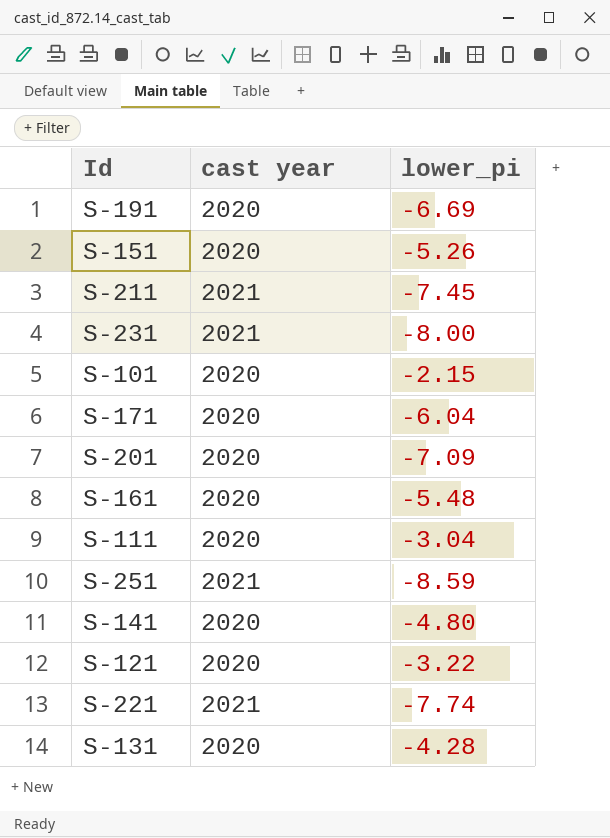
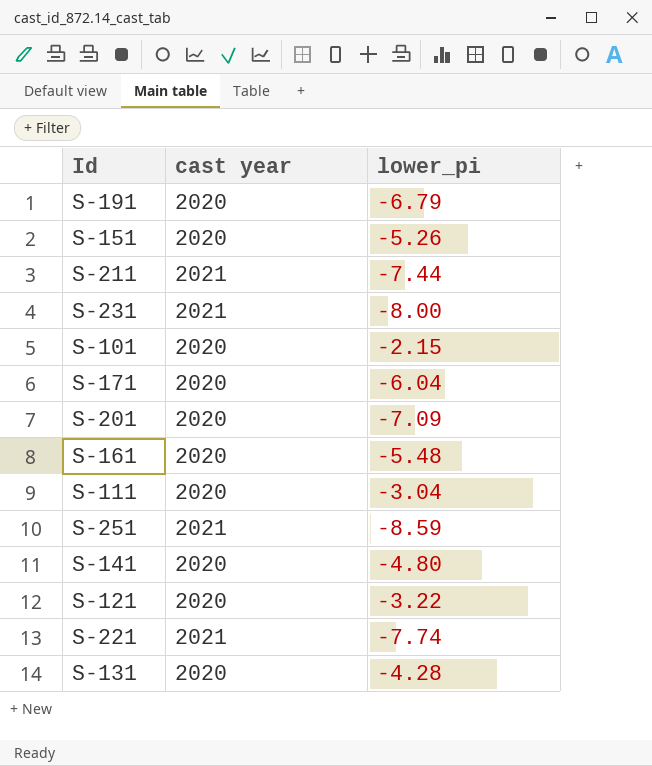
S-191 | lower_pi: -6.69 -> -6.79
S-211 | lower_pi: -7.45 -> -7.44

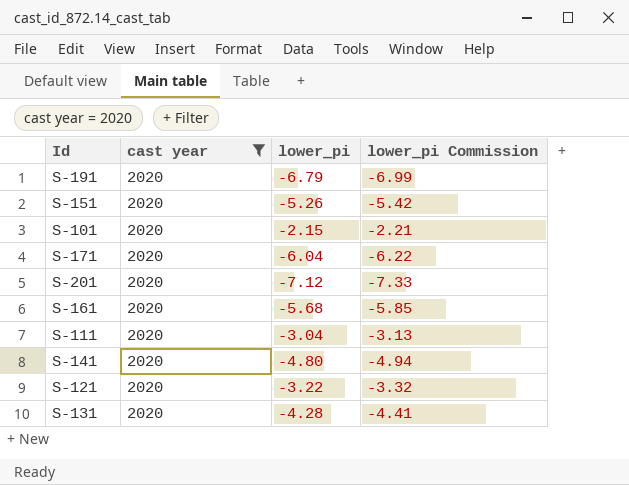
filter: none -> cast year = 2020
column lower_pi Commission | formula: none -> [lower_pi] * 1.03
S-201 | lower_pi: -7.09 -> -7.12
S-161 | lower_pi: -5.48 -> -5.68

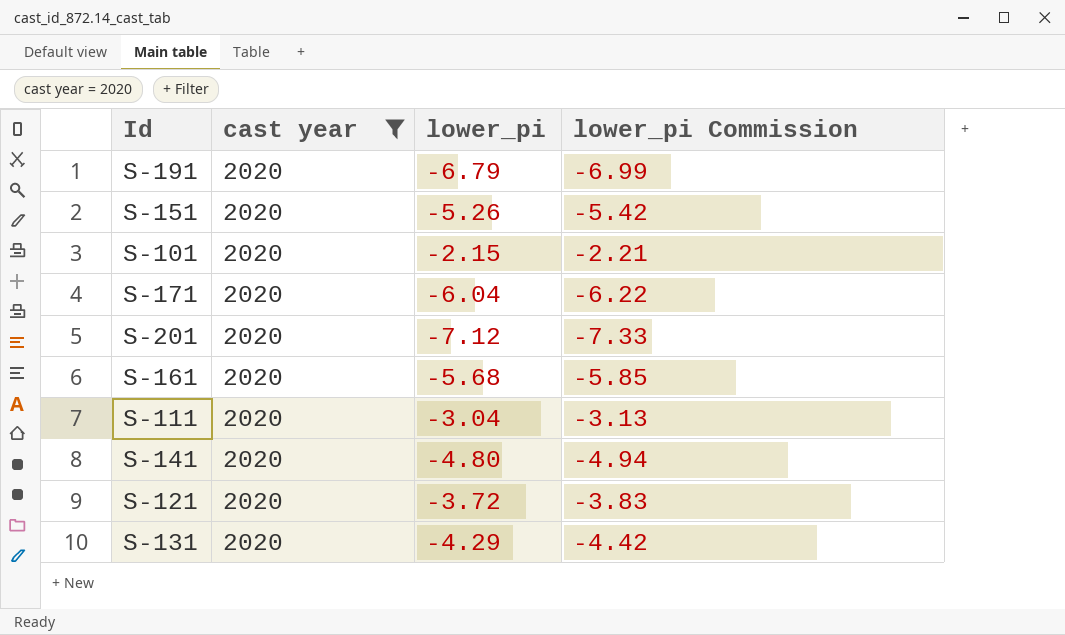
S-121 | lower_pi: -3.22 -> -3.72
S-121 | lower_pi Commission: -3.32 -> -3.83
S-131 | lower_pi: -4.28 -> -4.29
S-131 | lower_pi Commission: -4.41 -> -4.42

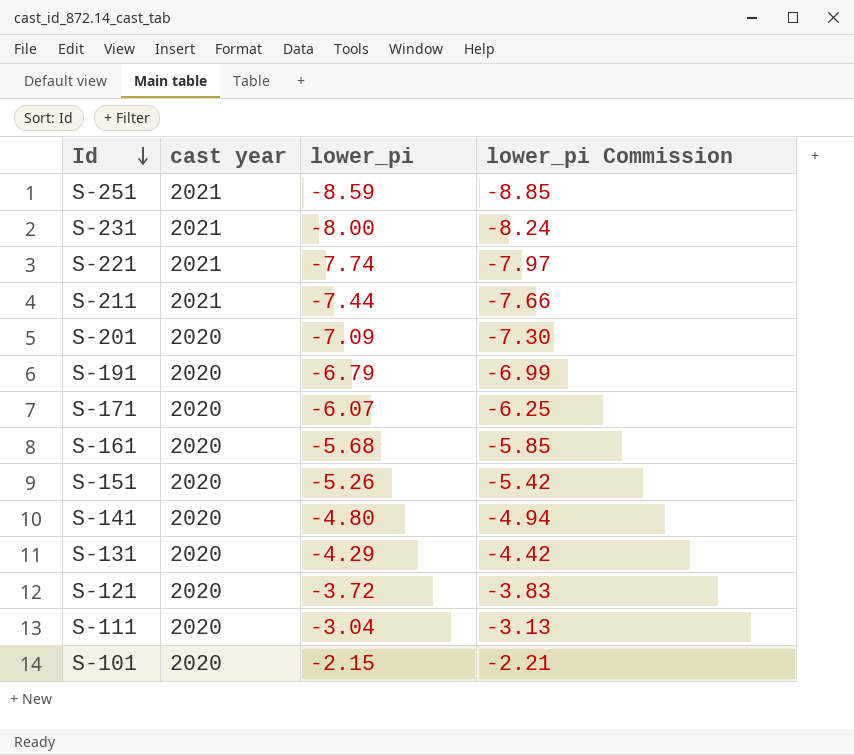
filter: cast year = 2020 -> none
row order: none -> Id descending
S-201 | lower_pi: -7.12 -> -7.09
S-201 | lower_pi Commission: -7.33 -> -7.30
S-171 | lower_pi: -6.04 -> -6.07
S-171 | lower_pi Commission: -6.22 -> -6.25

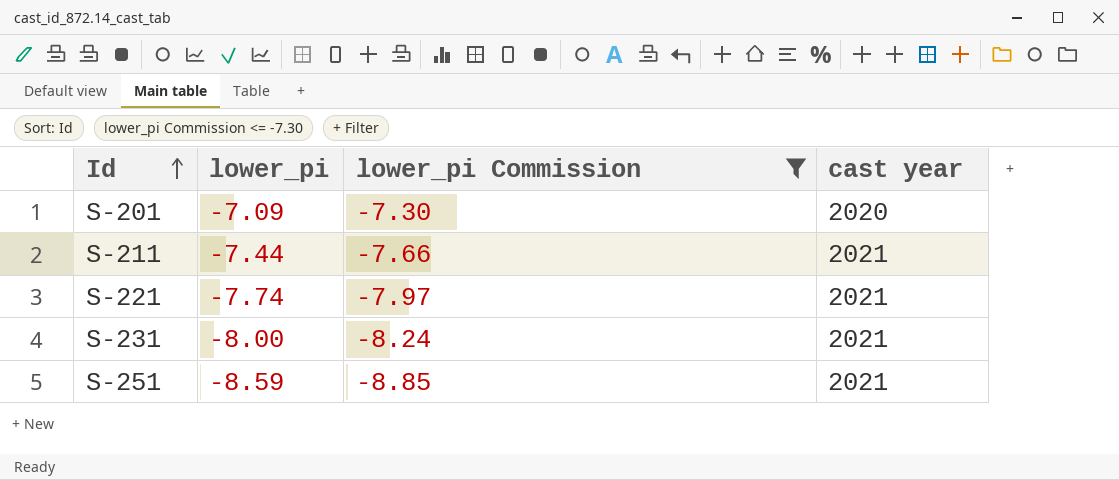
filter: none -> lower_pi Commission <= -7.30
row order: Id descending -> Id ascending
column cast year | position: 2 -> 4

